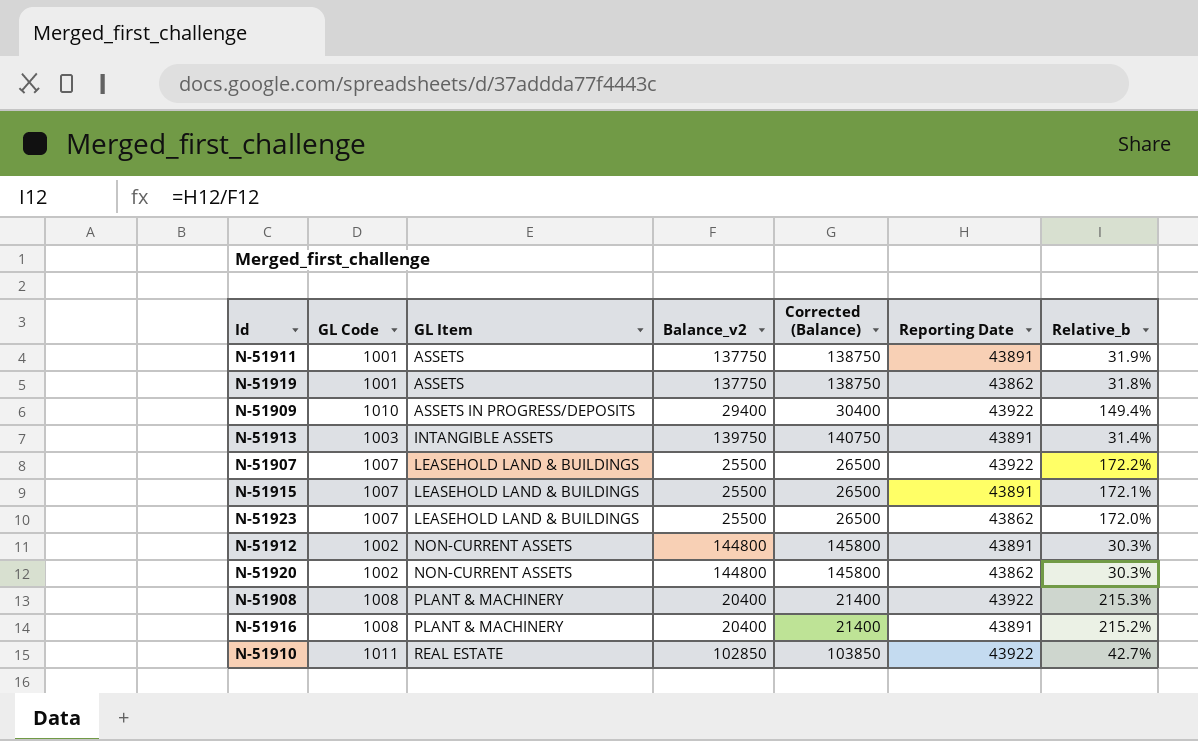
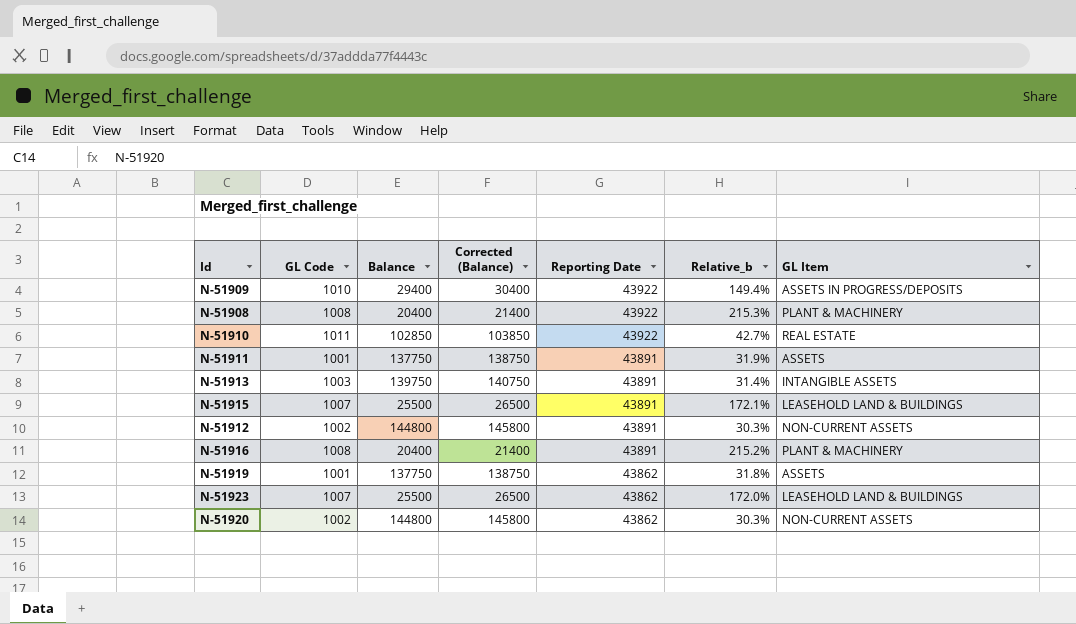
row order: GL Item ascending -> Reporting Date descending
column name: Balance_v2 -> Balance
column GL Item | position: 3 -> 7
row N-51907: 1007 | LEASEHOLD LAND & BUILDINGS | 25500 | 26500 | 43922 | 172.2% -> none

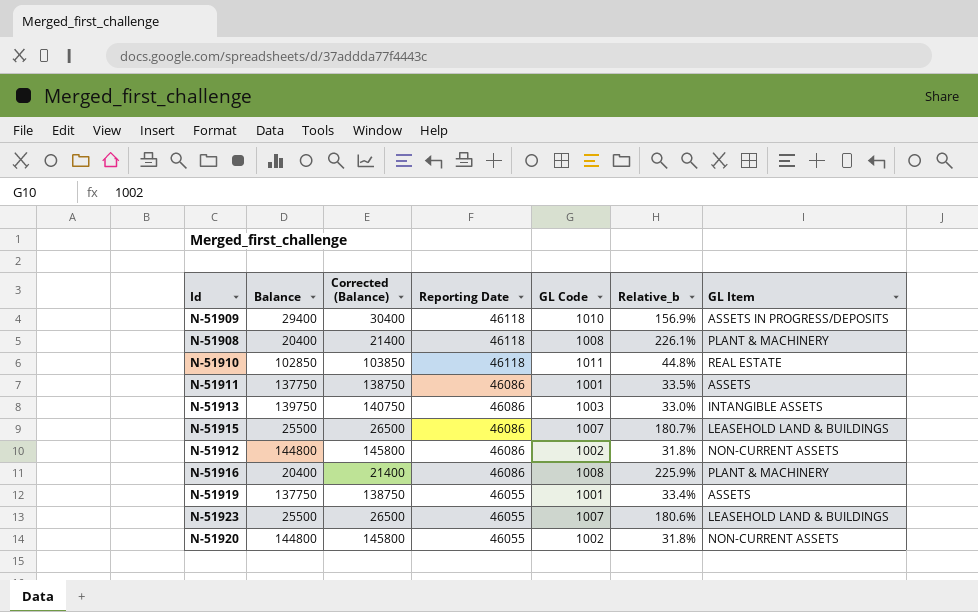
column GL Code | position: 2 -> 5
N-51909 | Reporting Date: 43922 -> 46118
N-51909 | Relative_b: 149.4% -> 156.9%
N-51908 | Reporting Date: 43922 -> 46118
N-51908 | Relative_b: 215.3% -> 226.1%
N-51910 | Reporting Date: 43922 -> 46118
N-51910 | Relative_b: 42.7% -> 44.8%
N-51911 | Reporting Date: 43891 -> 46086
N-51911 | Relative_b: 31.9% -> 33.5%
N-51913 | Reporting Date: 43891 -> 46086
N-51913 | Relative_b: 31.4% -> 33.0%
N-51915 | Reporting Date: 43891 -> 46086
N-51915 | Relative_b: 172.1% -> 180.7%
N-51912 | Reporting Date: 43891 -> 46086
N-51912 | Relative_b: 30.3% -> 31.8%
N-51916 | Reporting Date: 43891 -> 46086
N-51916 | Relative_b: 215.2% -> 225.9%
N-51919 | Reporting Date: 43862 -> 46055
N-51919 | Relative_b: 31.8% -> 33.4%
N-51923 | Reporting Date: 43862 -> 46055
N-51923 | Relative_b: 172.0% -> 180.6%
N-51920 | Reporting Date: 43862 -> 46055
N-51920 | Relative_b: 30.3% -> 31.8%

